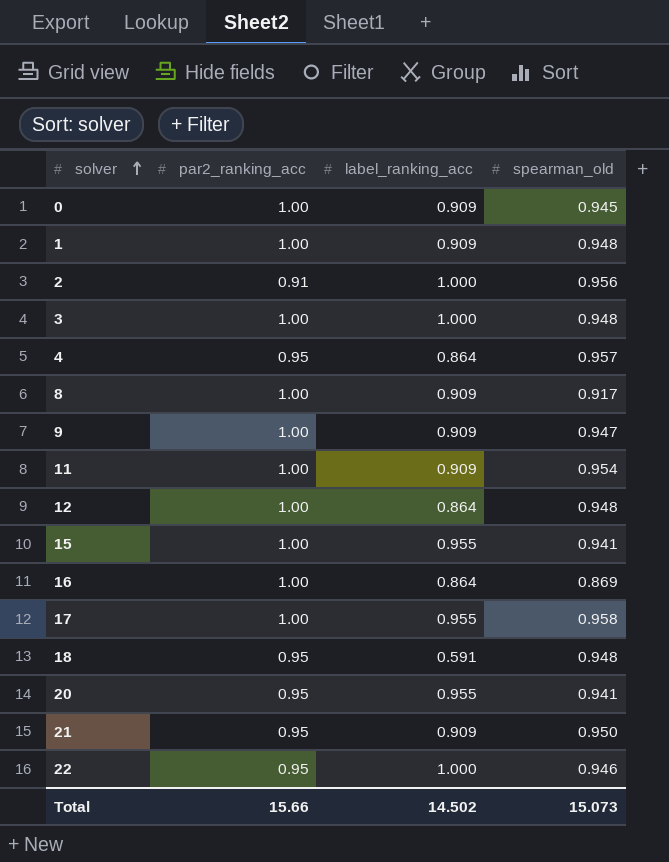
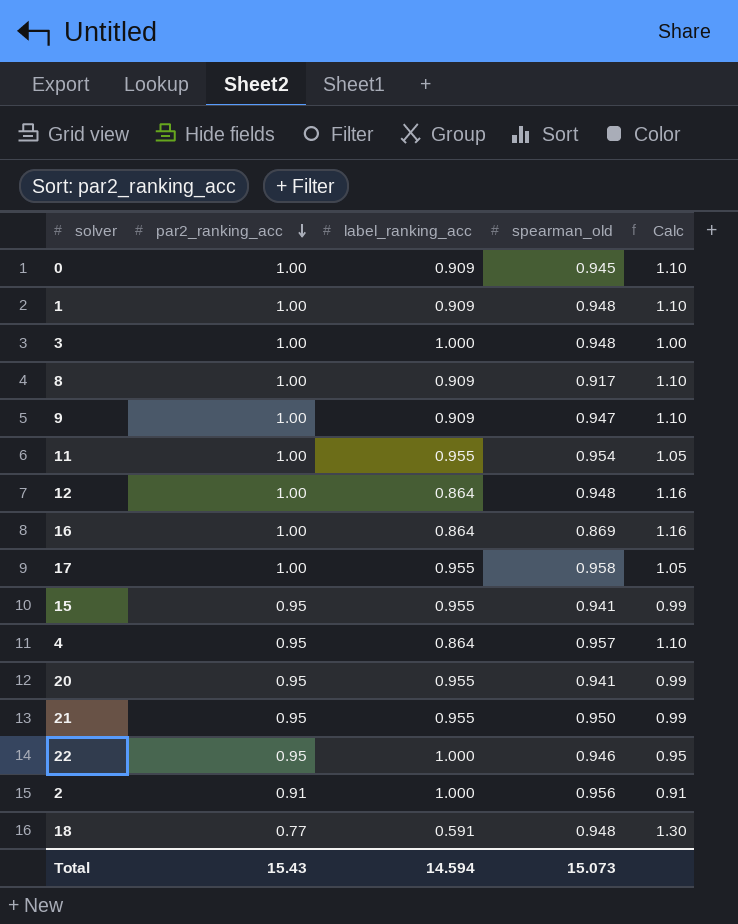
row order: solver ascending -> par2_ranking_acc descending
column Calc | formula: none -> [par2_ranking_acc] / [label_ranking_acc]
11 | label_ranking_acc: 0.909 -> 0.955
15 | par2_ranking_acc: 1.00 -> 0.95
21 | label_ranking_acc: 0.909 -> 0.955
18 | par2_ranking_acc: 0.95 -> 0.77
Total | par2_ranking_acc: 15.66 -> 15.43
Total | label_ranking_acc: 14.502 -> 14.594

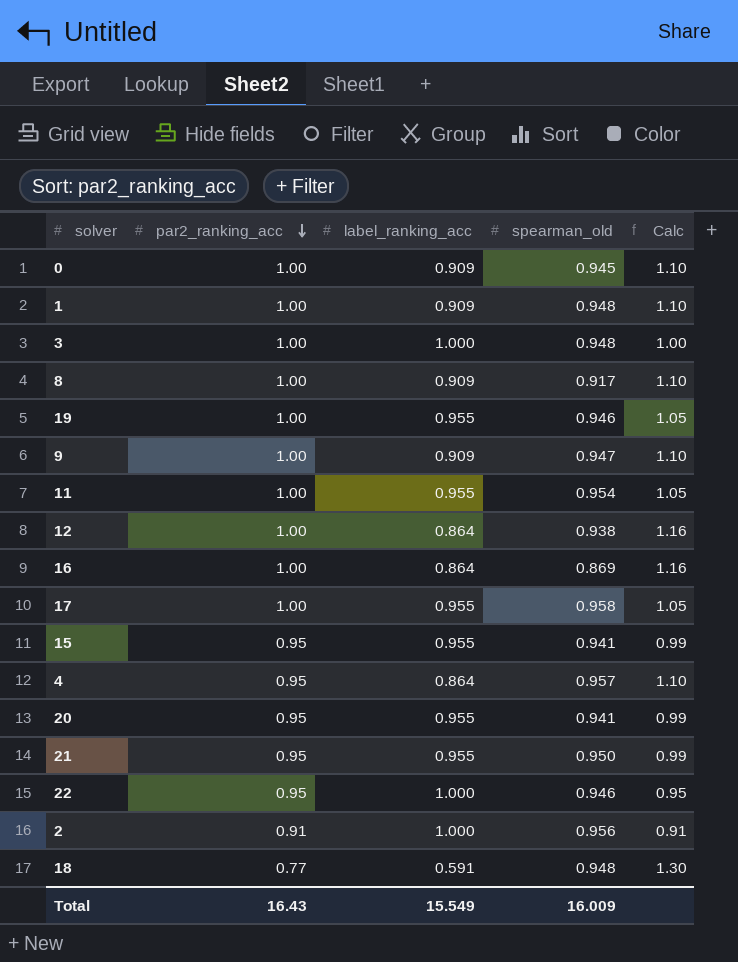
row 19: none -> 1.00 | 0.955 | 0.946 | 1.05
12 | spearman_old: 0.948 -> 0.938
Total | par2_ranking_acc: 15.43 -> 16.43
Total | label_ranking_acc: 14.594 -> 15.549
Total | spearman_old: 15.073 -> 16.009

